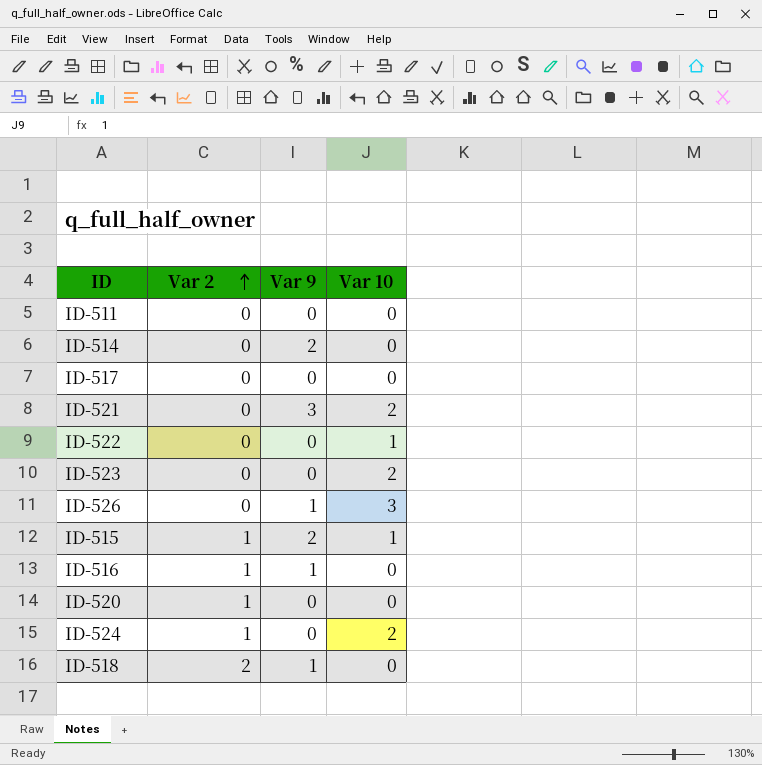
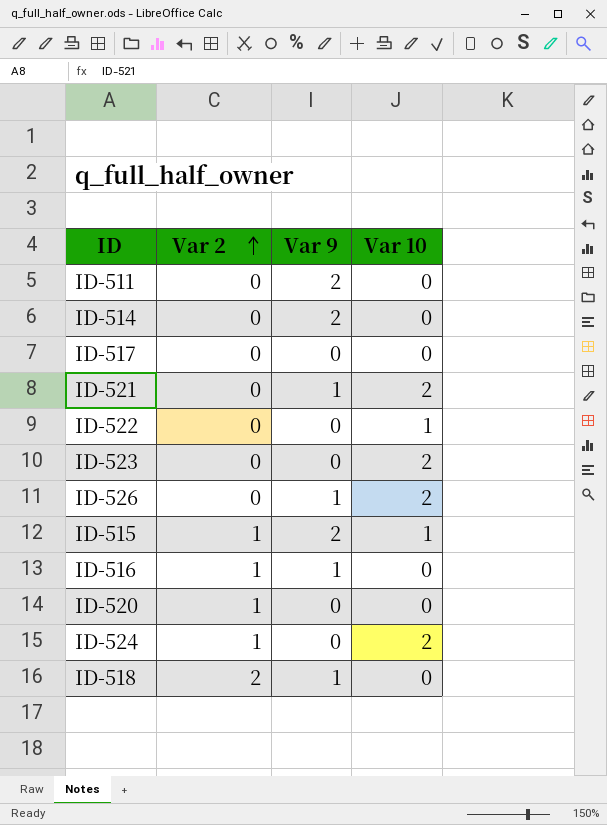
ID-511 | Var 9: 0 -> 2
ID-521 | Var 9: 3 -> 1
ID-526 | Var 10: 3 -> 2

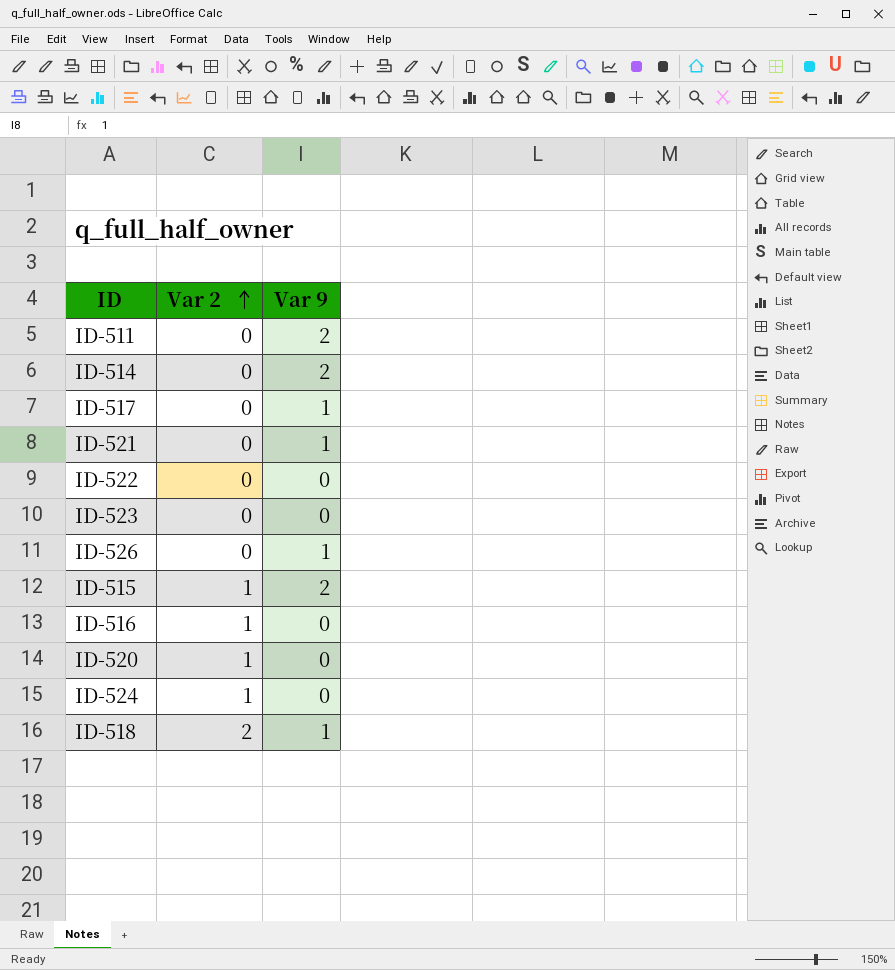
column Var 10 | position: 4 -> none
ID-517 | Var 9: 0 -> 1
ID-516 | Var 9: 1 -> 0

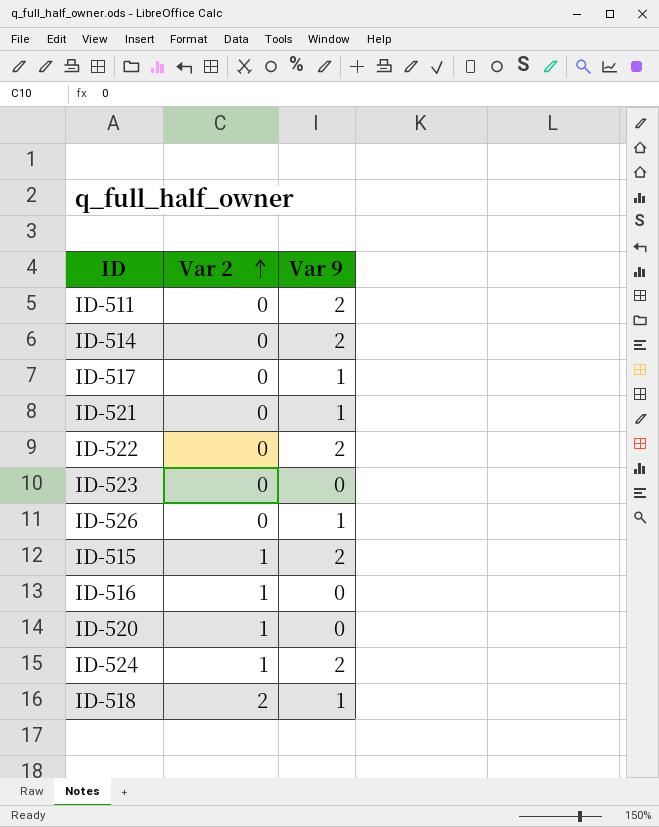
ID-522 | Var 9: 0 -> 2
ID-524 | Var 9: 0 -> 2

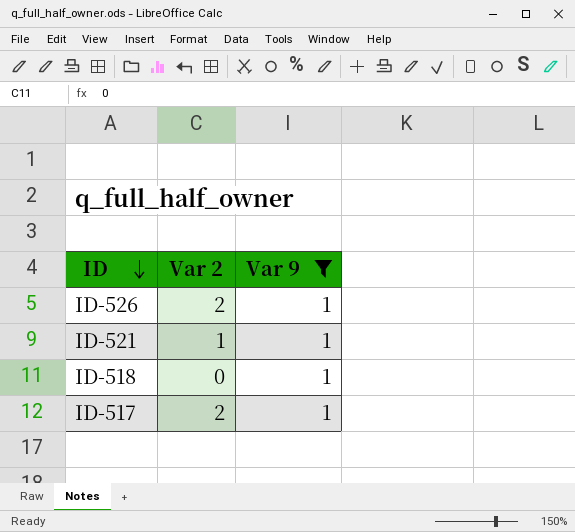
filter: none -> Var 9 = 1
row order: Var 2 ascending -> ID descending
ID-526 | Var 2: 0 -> 2
ID-521 | Var 2: 0 -> 1
ID-518 | Var 2: 2 -> 0
ID-517 | Var 2: 0 -> 2

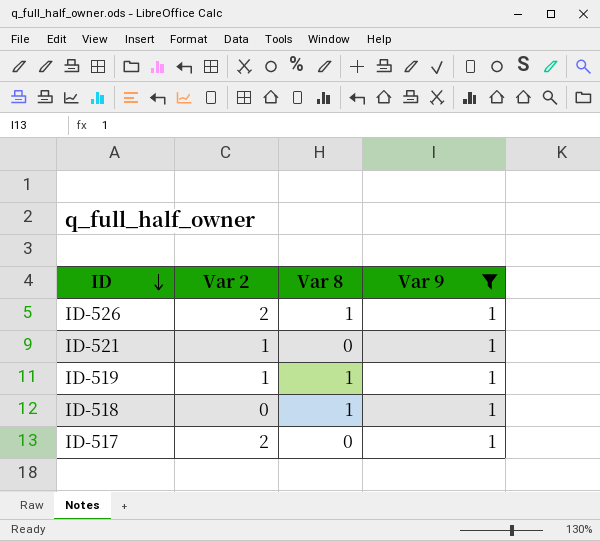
column Var 8 | position: none -> 3
row ID-519: none -> 1 | 1 | 1

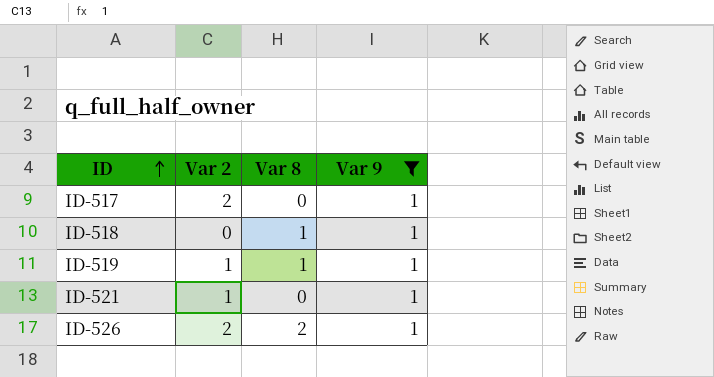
row order: ID descending -> ID ascending
ID-526 | Var 8: 1 -> 2

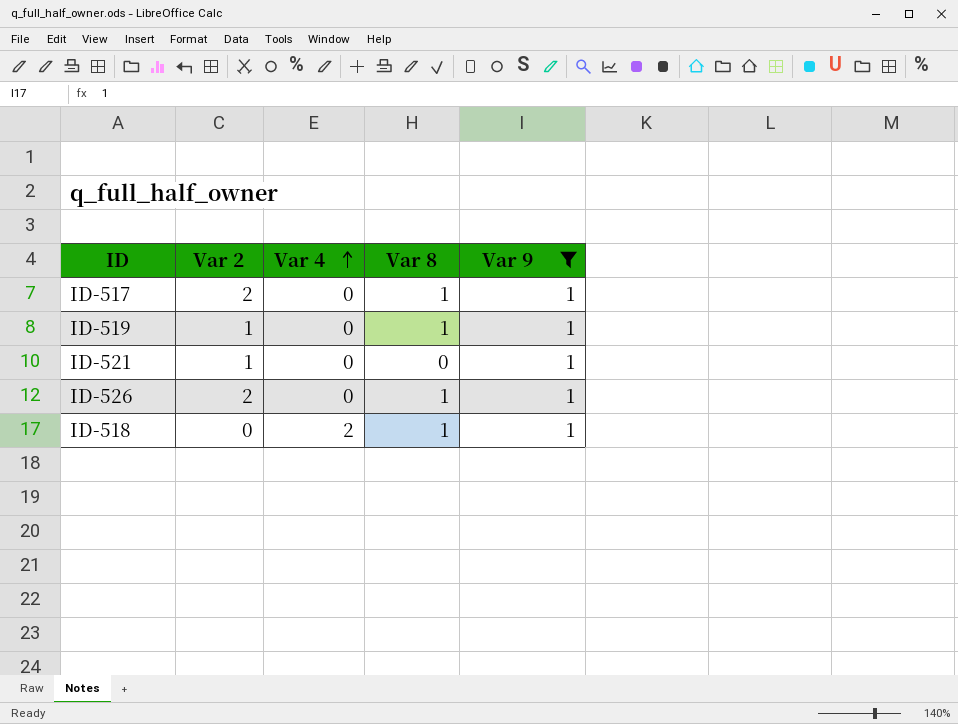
row order: ID ascending -> Var 4 ascending
column Var 4 | position: none -> 3
ID-517 | Var 8: 0 -> 1
ID-526 | Var 8: 2 -> 1

